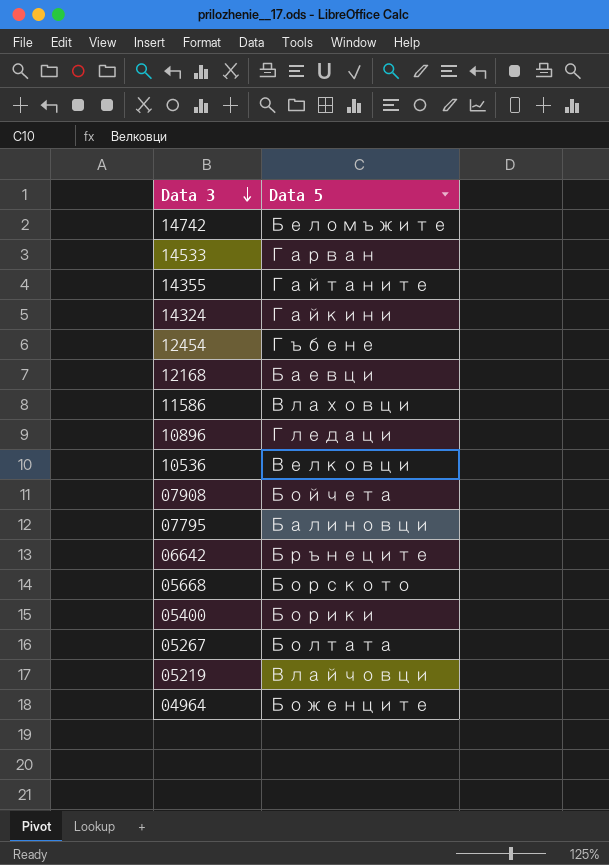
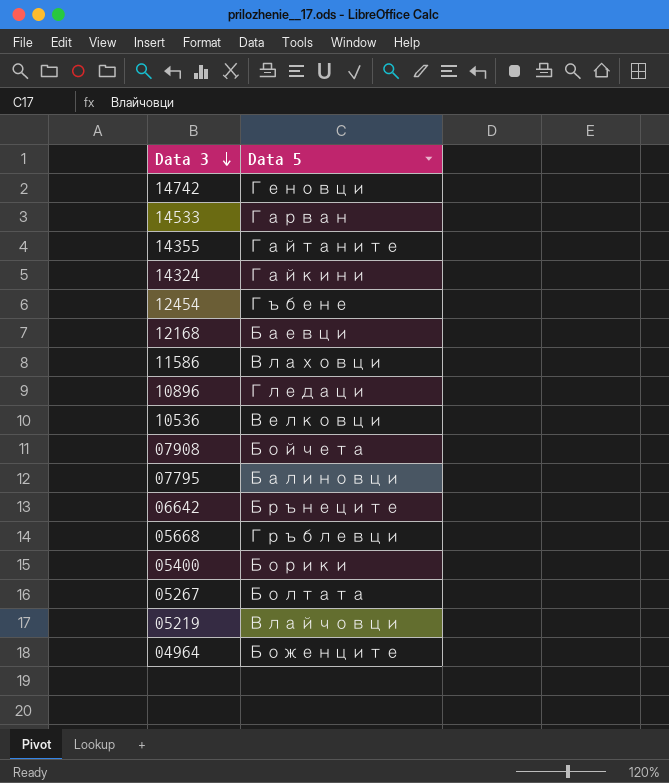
14742 | Data 5: Беломъжите -> Геновци
05668 | Data 5: Борското -> Гръблевци

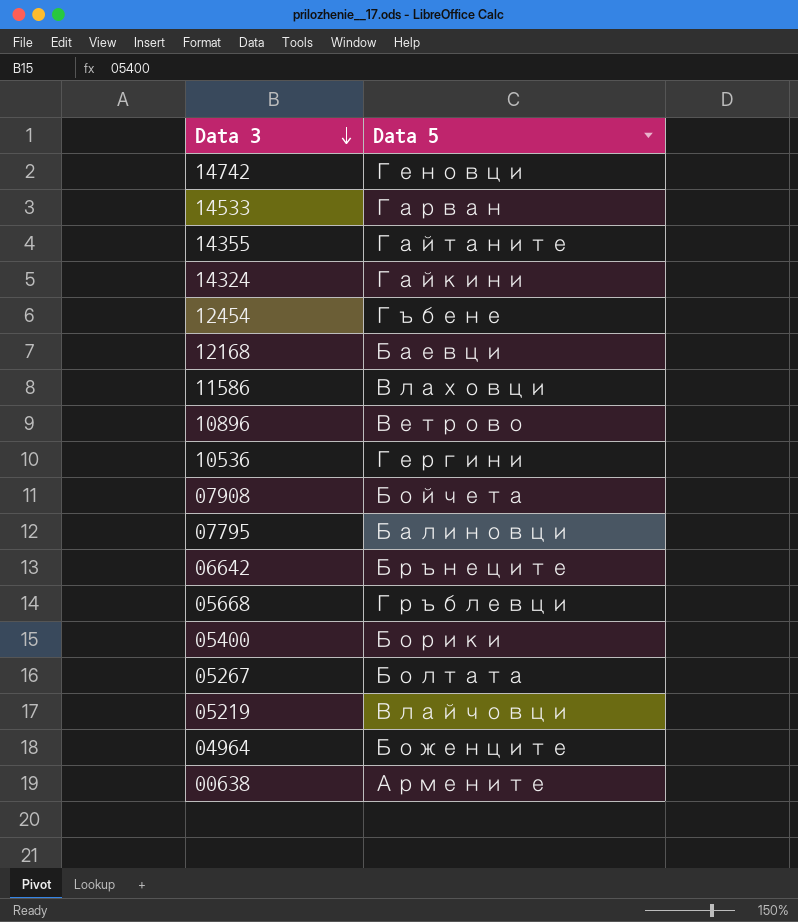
10896 | Data 5: Гледаци -> Ветрово
10536 | Data 5: Велковци -> Гергини
row 00638: none -> Армените

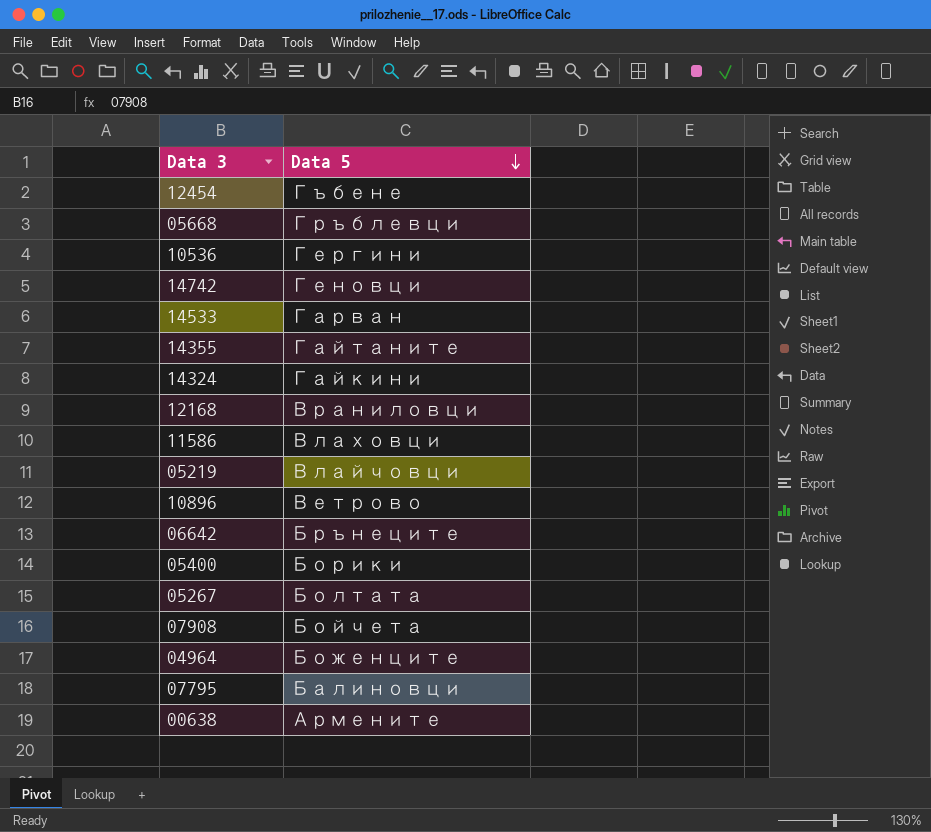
row order: Data 3 descending -> Data 5 descending
12168 | Data 5: Баевци -> Враниловци

